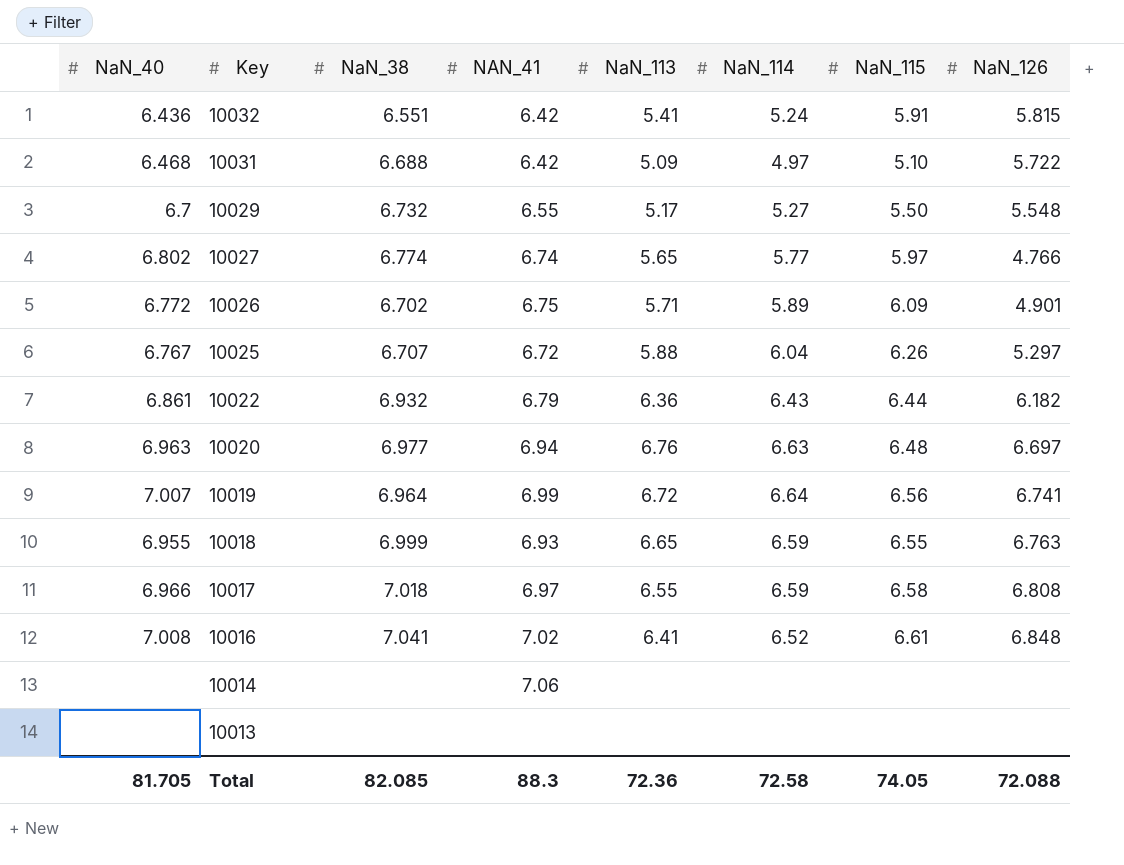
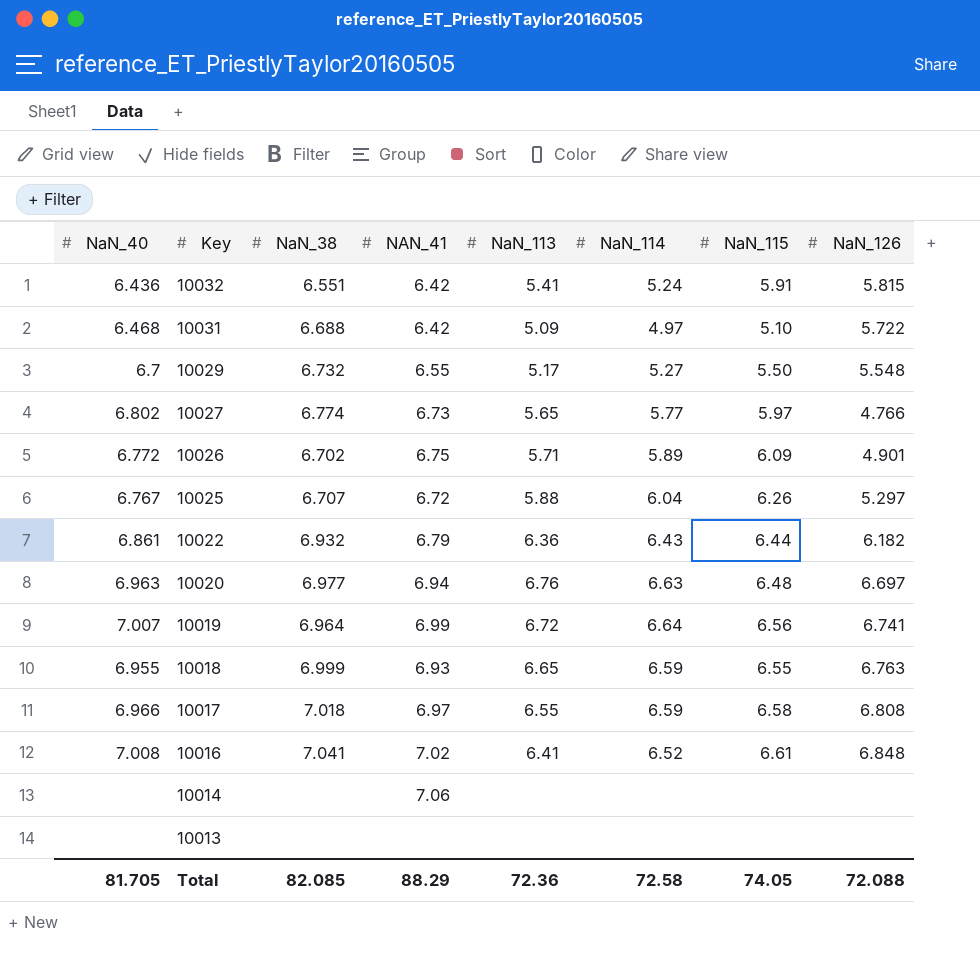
10027 | NAN_41: 6.74 -> 6.73
Total | NAN_41: 88.3 -> 88.29

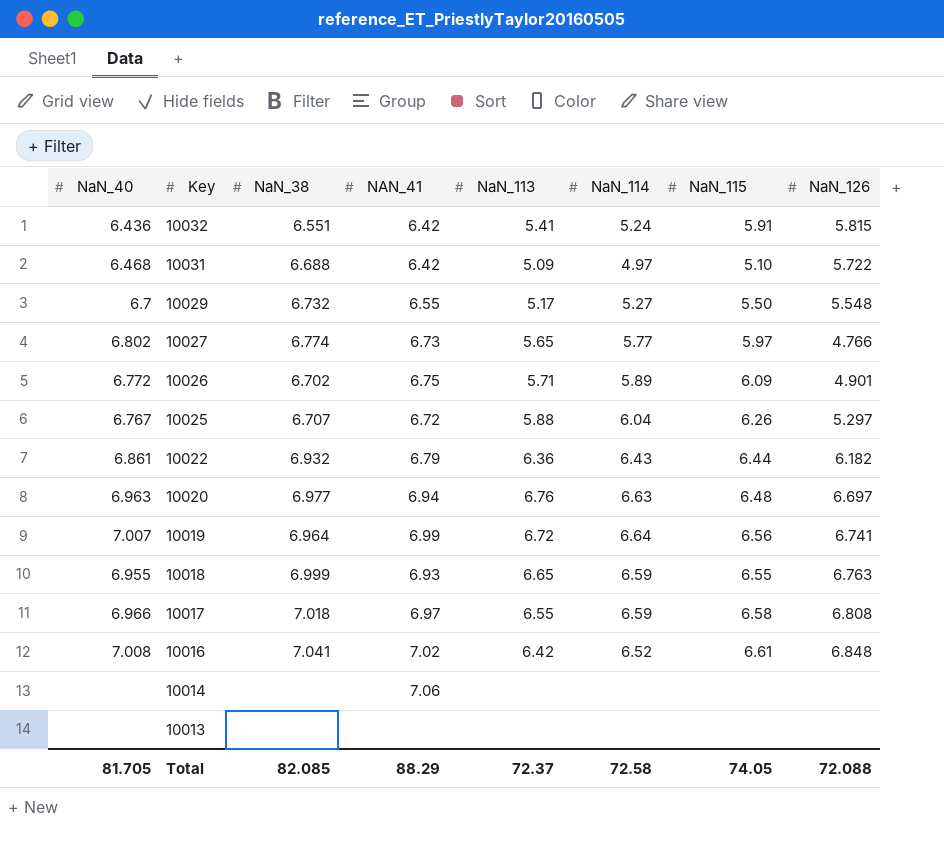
10016 | NaN_113: 6.41 -> 6.42
Total | NaN_113: 72.36 -> 72.37

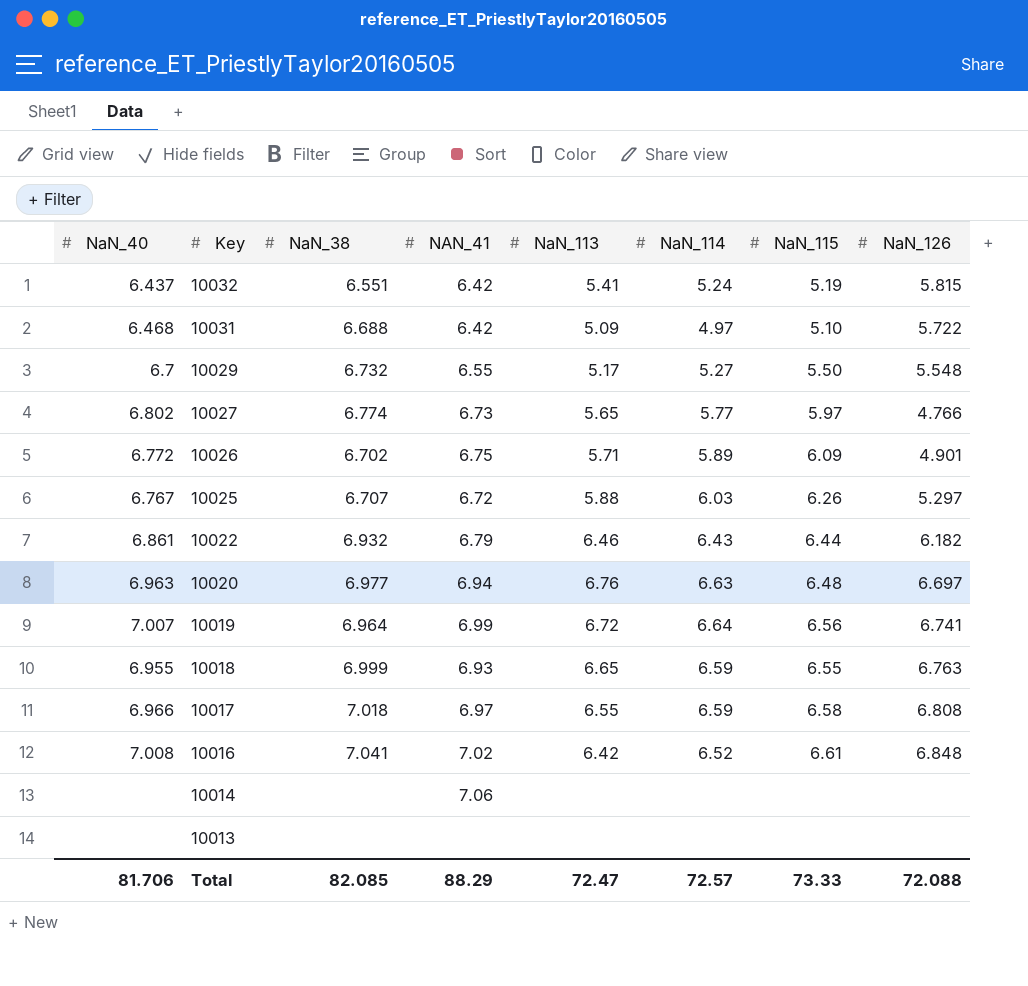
10032 | NaN_40: 6.436 -> 6.437
10032 | NaN_115: 5.91 -> 5.19
10025 | NaN_114: 6.04 -> 6.03
10022 | NaN_113: 6.36 -> 6.46
Total | NaN_40: 81.705 -> 81.706
Total | NaN_113: 72.37 -> 72.47
Total | NaN_114: 72.58 -> 72.57
Total | NaN_115: 74.05 -> 73.33

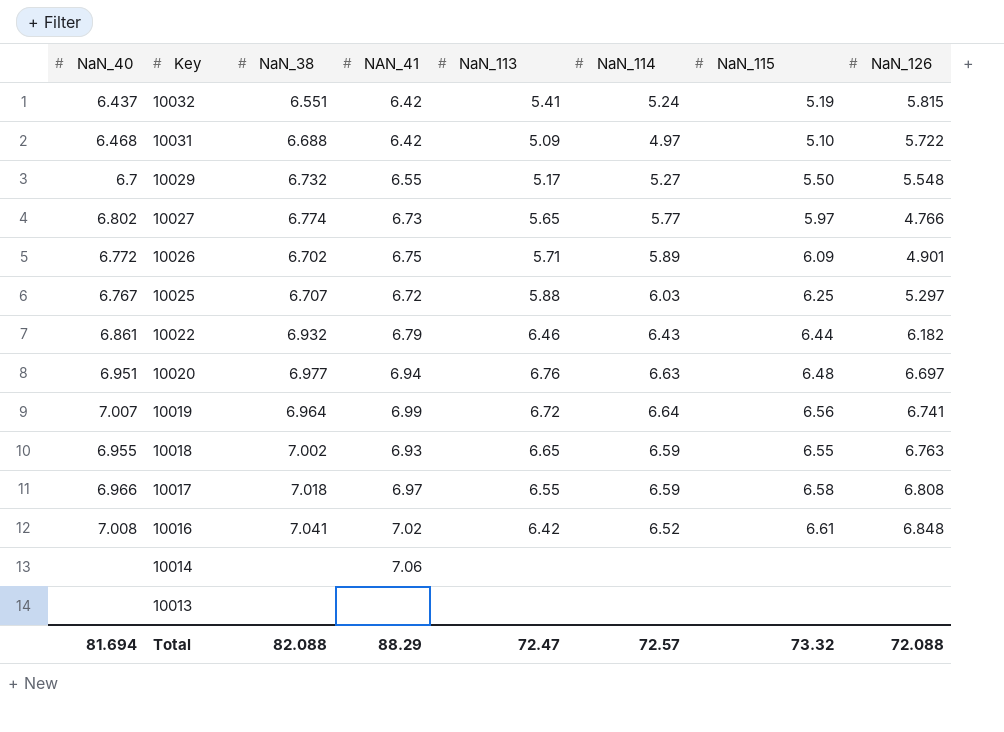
10025 | NaN_115: 6.26 -> 6.25
10020 | NaN_40: 6.963 -> 6.951
10018 | NaN_38: 6.999 -> 7.002
Total | NaN_40: 81.706 -> 81.694
Total | NaN_38: 82.085 -> 82.088
Total | NaN_115: 73.33 -> 73.32

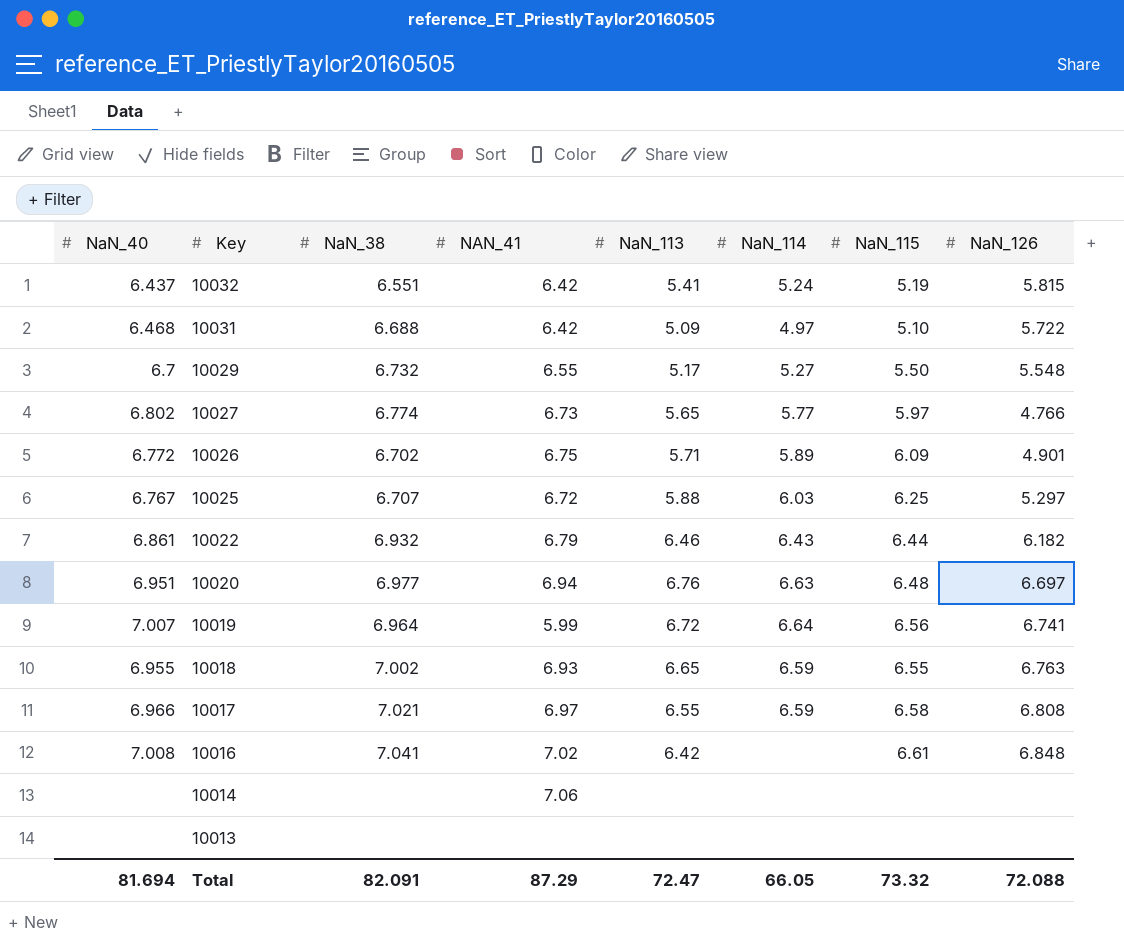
10019 | NAN_41: 6.99 -> 5.99
10017 | NaN_38: 7.018 -> 7.021
10016 | NaN_114: 6.52 -> none
Total | NaN_38: 82.088 -> 82.091
Total | NAN_41: 88.29 -> 87.29
Total | NaN_114: 72.57 -> 66.05

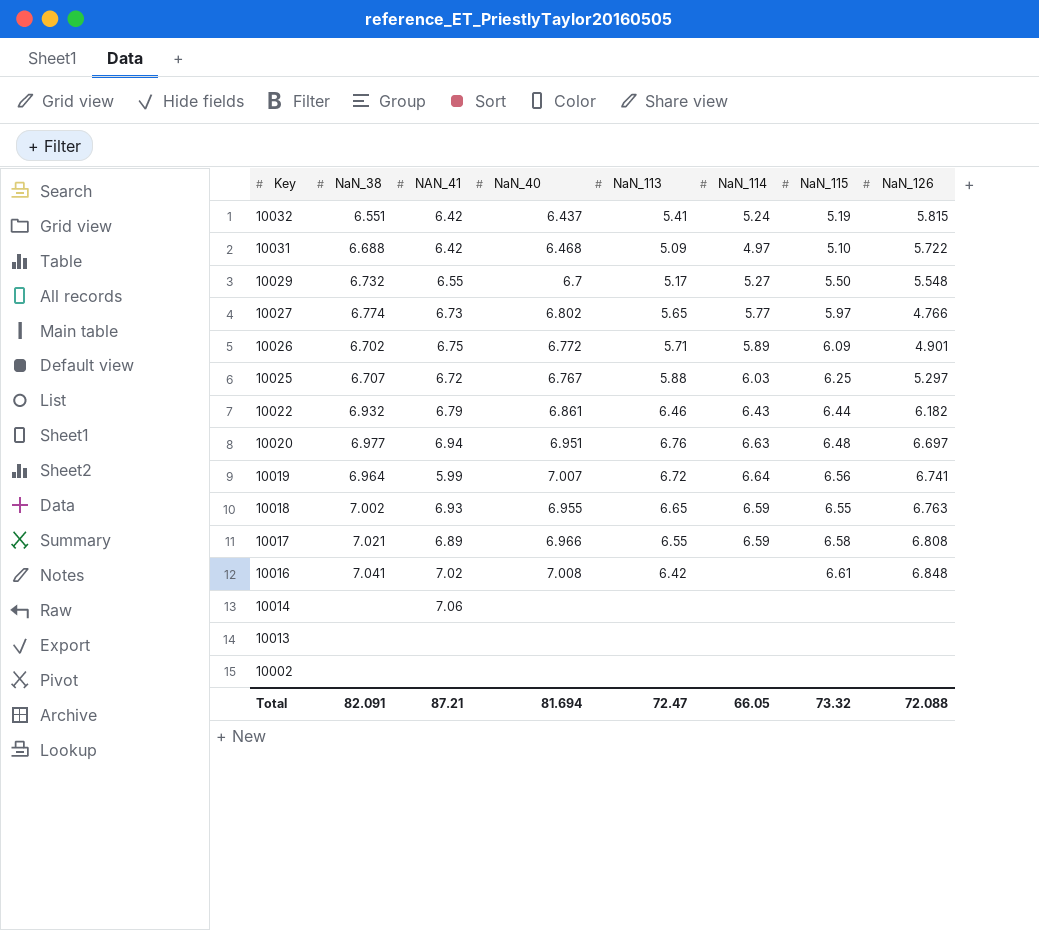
column NaN_40 | position: 1 -> 4
10017 | NAN_41: 6.97 -> 6.89
row 10002: none -> none | none | none | none | none | none | none
Total | NAN_41: 87.29 -> 87.21

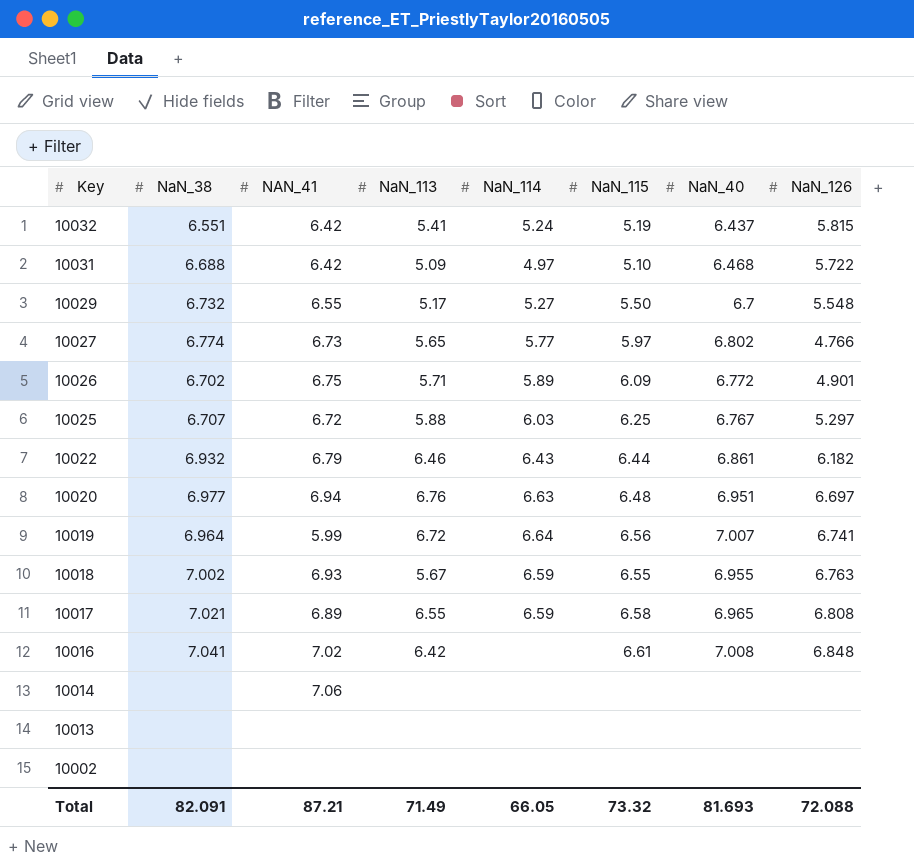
column NaN_40 | position: 4 -> 7
10018 | NaN_113: 6.65 -> 5.67
10017 | NaN_40: 6.966 -> 6.965
Total | NaN_113: 72.47 -> 71.49
Total | NaN_40: 81.694 -> 81.693

